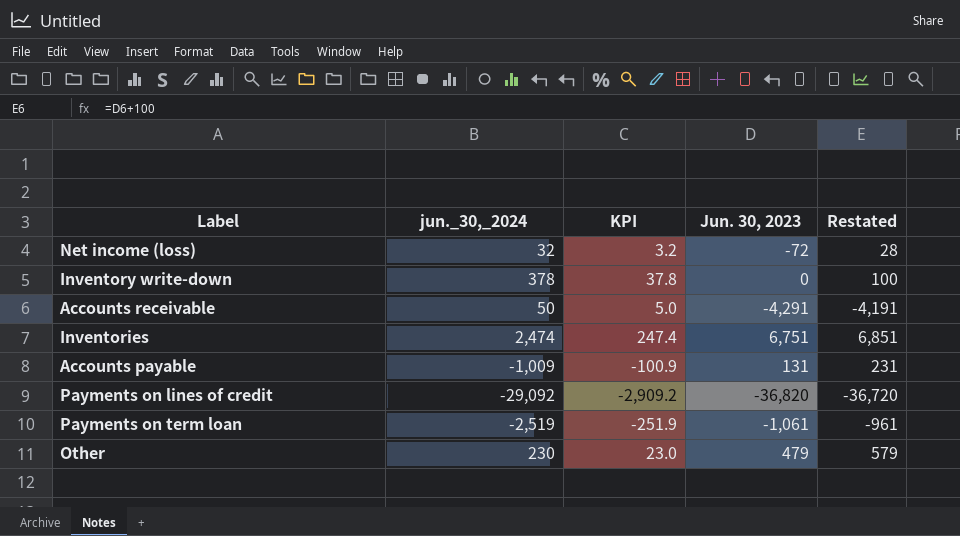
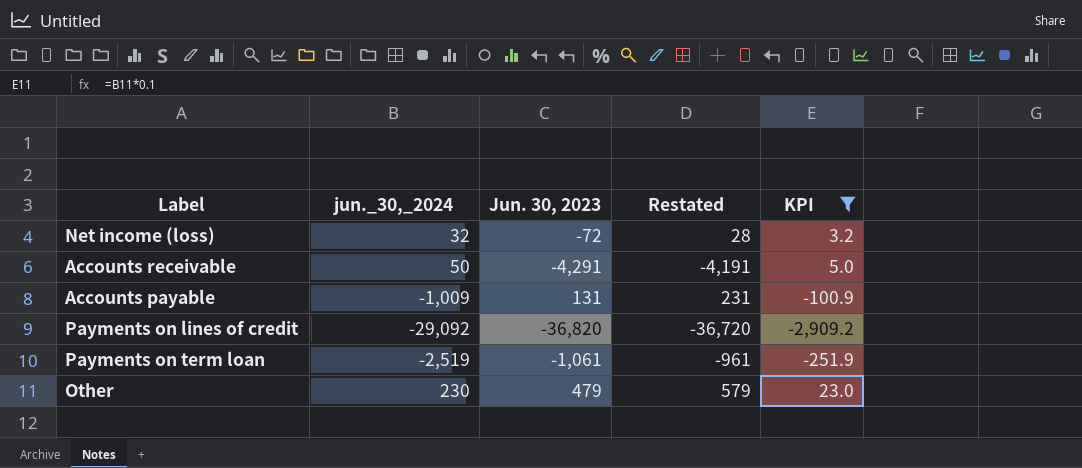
filter: none -> KPI <= 23.0
column KPI | position: 3 -> 5

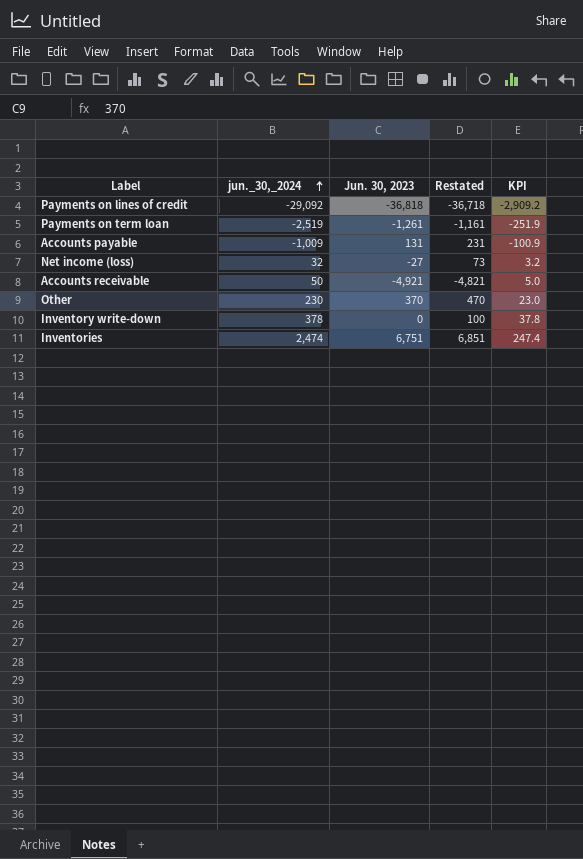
filter: KPI <= 23.0 -> none
row order: none -> jun._30,_2024 ascending
Payments on lines of credit | Jun. 30, 2023: -36,820 -> -36,818
Payments on lines of credit | Restated: -36,720 -> -36,718
Payments on term loan | Jun. 30, 2023: -1,061 -> -1,261
Payments on term loan | Restated: -961 -> -1,161
Net income (loss) | Jun. 30, 2023: -72 -> -27
Net income (loss) | Restated: 28 -> 73
Accounts receivable | Jun. 30, 2023: -4,291 -> -4,921
Accounts receivable | Restated: -4,191 -> -4,821
Other | Jun. 30, 2023: 479 -> 370
Other | Restated: 579 -> 470

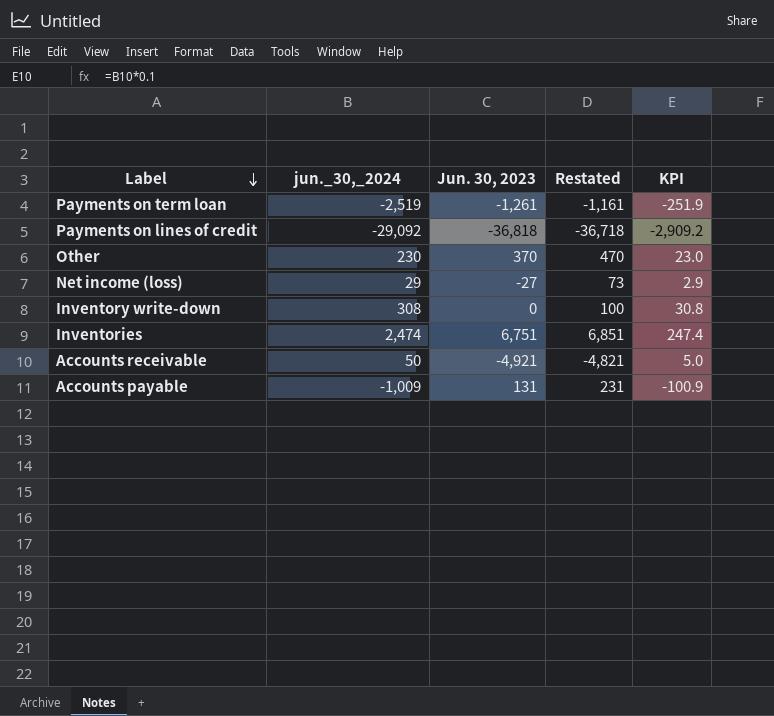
row order: jun._30,_2024 ascending -> Label descending
Net income (loss) | jun._30,_2024: 32 -> 29
Net income (loss) | KPI: 3.2 -> 2.9
Inventory write-down | jun._30,_2024: 378 -> 308
Inventory write-down | KPI: 37.8 -> 30.8

